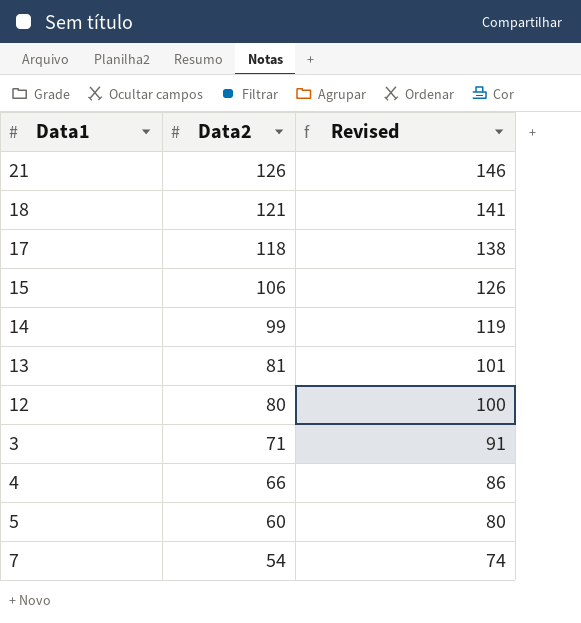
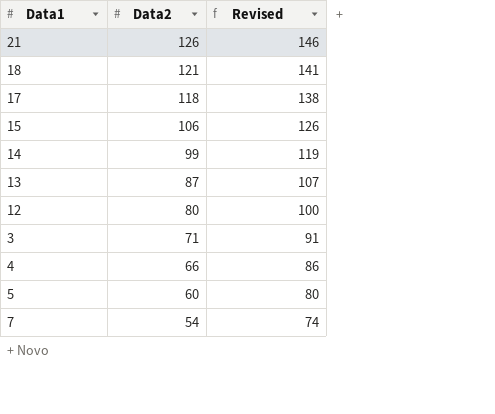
13 | Data2: 81 -> 87
13 | Revised: 101 -> 107

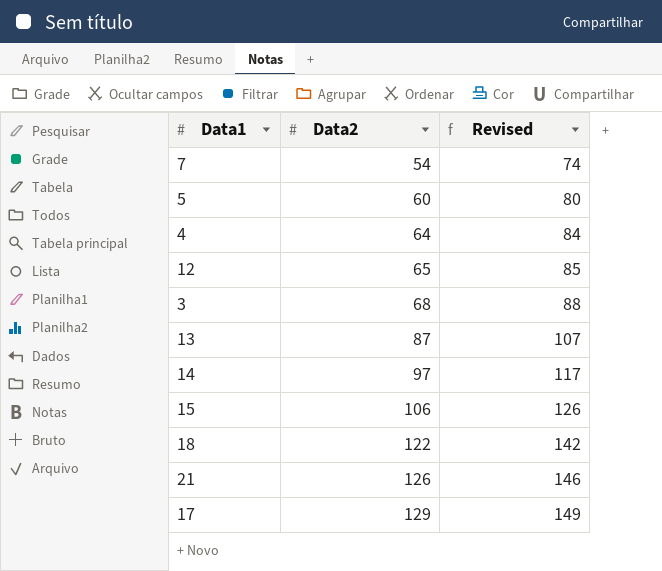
row order: Data2 descending -> Data2 ascending
4 | Data2: 66 -> 64
4 | Revised: 86 -> 84
12 | Data2: 80 -> 65
12 | Revised: 100 -> 85
3 | Data2: 71 -> 68
3 | Revised: 91 -> 88
14 | Data2: 99 -> 97
14 | Revised: 119 -> 117
18 | Data2: 121 -> 122
18 | Revised: 141 -> 142
17 | Data2: 118 -> 129
17 | Revised: 138 -> 149

